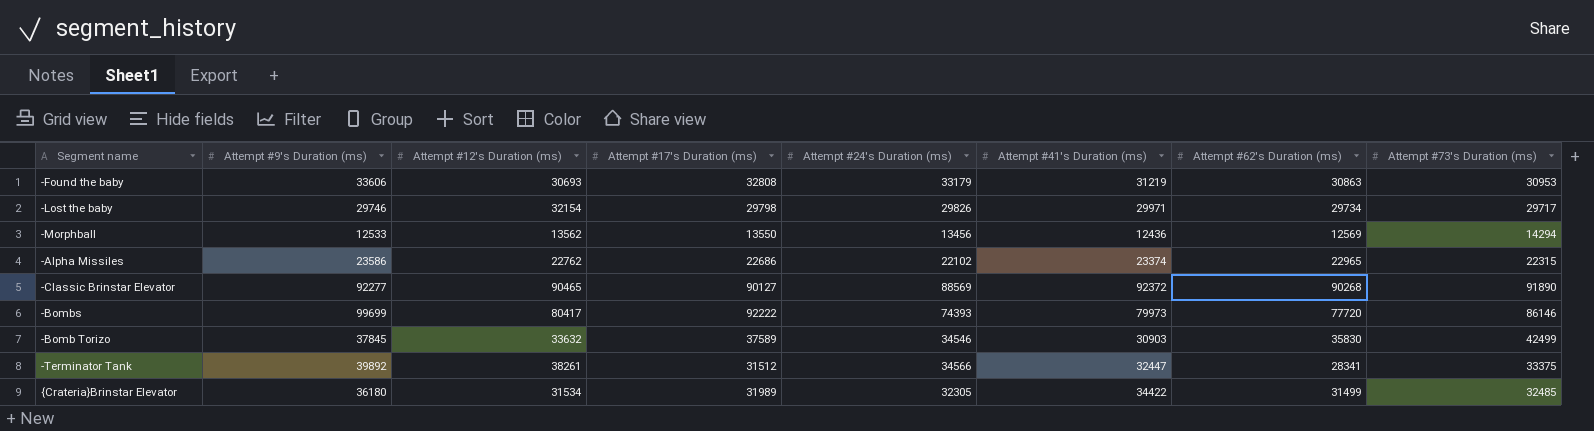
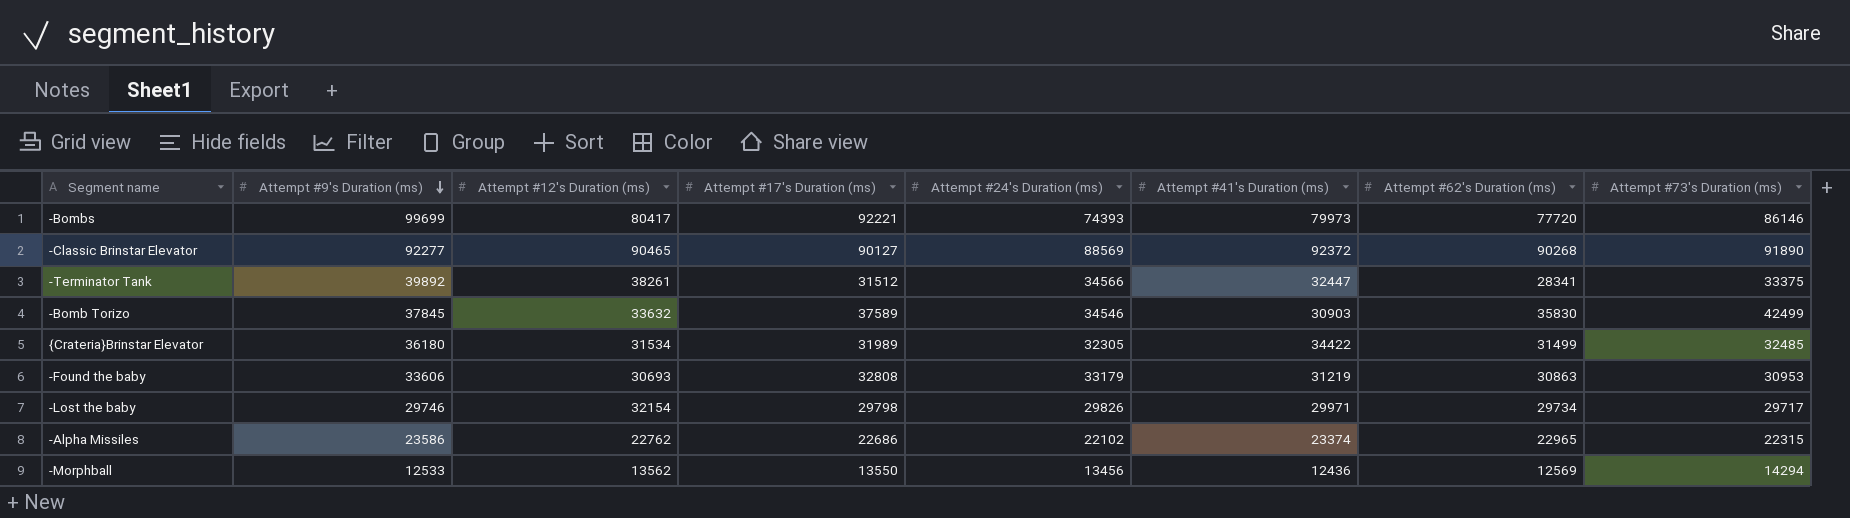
row order: none -> Attempt #9's Duration (ms) descending
-Bombs | Attempt #17's Duration (ms): 92222 -> 92221

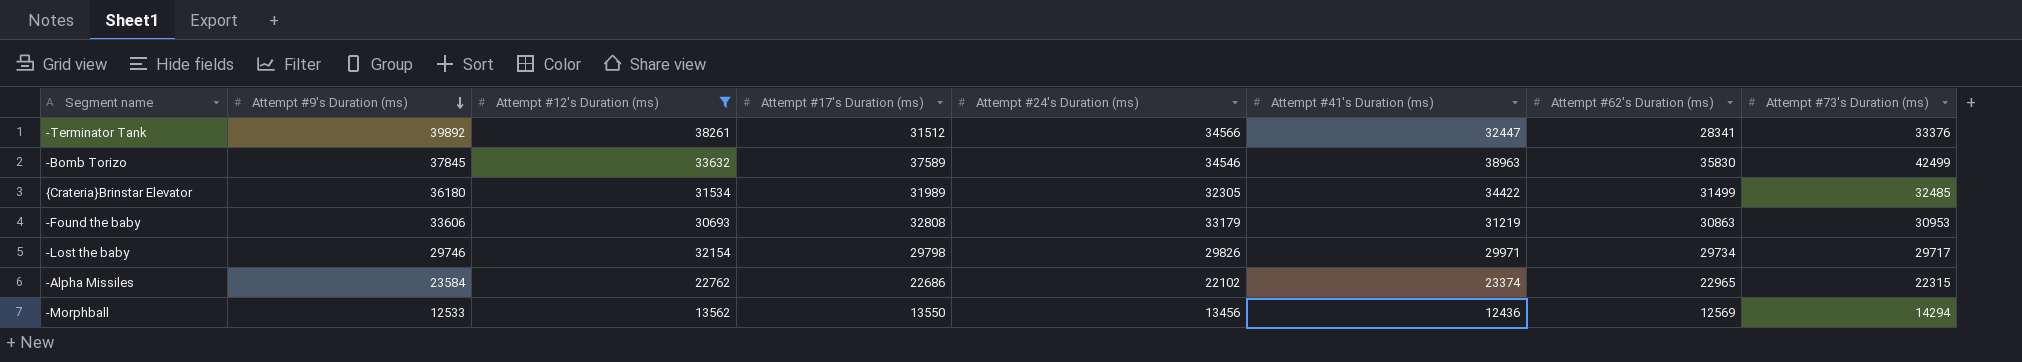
filter: none -> Attempt #12's Duration (ms) <= 38261
-Terminator Tank | Attempt #73's Duration (ms): 33375 -> 33376
-Bomb Torizo | Attempt #41's Duration (ms): 30903 -> 38963
-Alpha Missiles | Attempt #9's Duration (ms): 23586 -> 23584

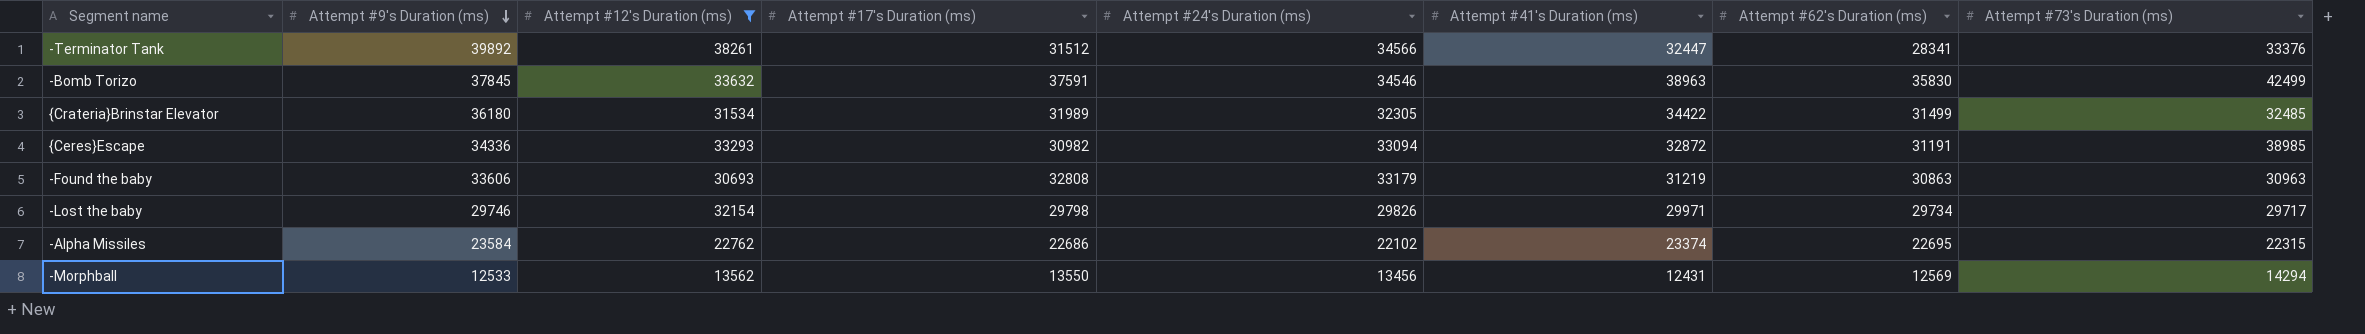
-Bomb Torizo | Attempt #17's Duration (ms): 37589 -> 37591
row {Ceres}Escape: none -> 34336 | 33293 | 30982 | 33094 | 32872 | 31191 | 38985
-Found the baby | Attempt #73's Duration (ms): 30953 -> 30963
-Alpha Missiles | Attempt #62's Duration (ms): 22965 -> 22695
-Morphball | Attempt #41's Duration (ms): 12436 -> 12431

